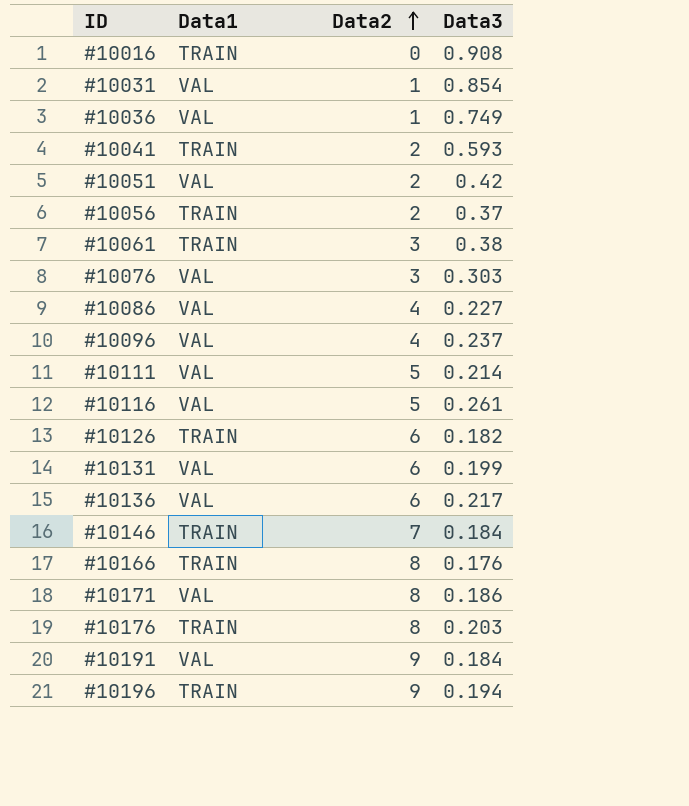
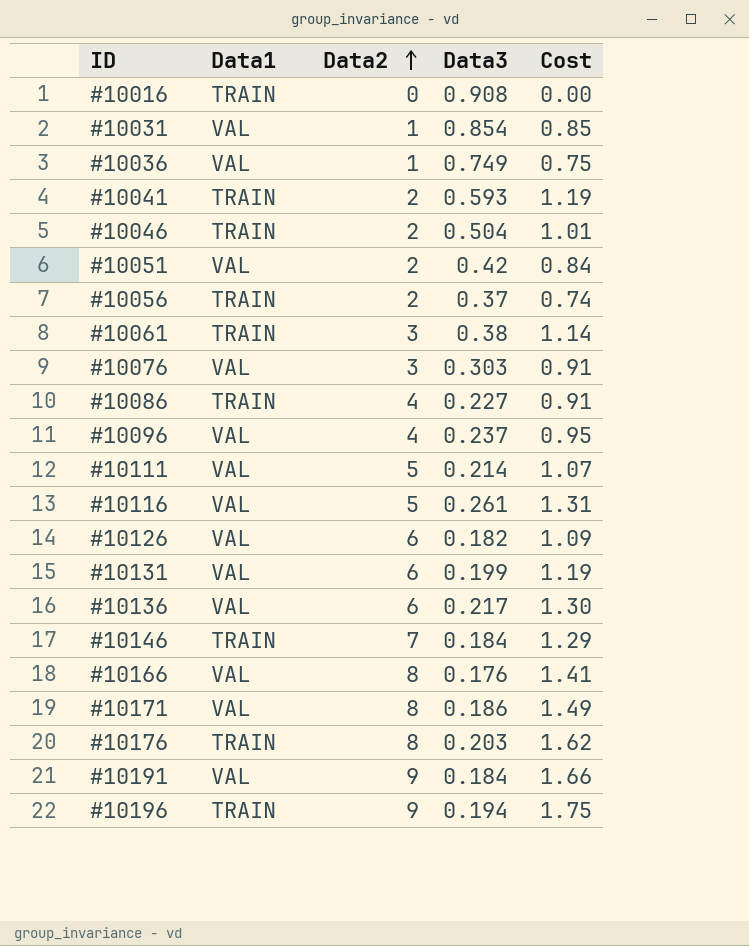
column Cost | formula: none -> [Data2] * [Data3]
row #10046: none -> TRAIN | 2 | 0.504 | 1.01
#10086 | Data1: VAL -> TRAIN
#10126 | Data1: TRAIN -> VAL
#10166 | Data1: TRAIN -> VAL

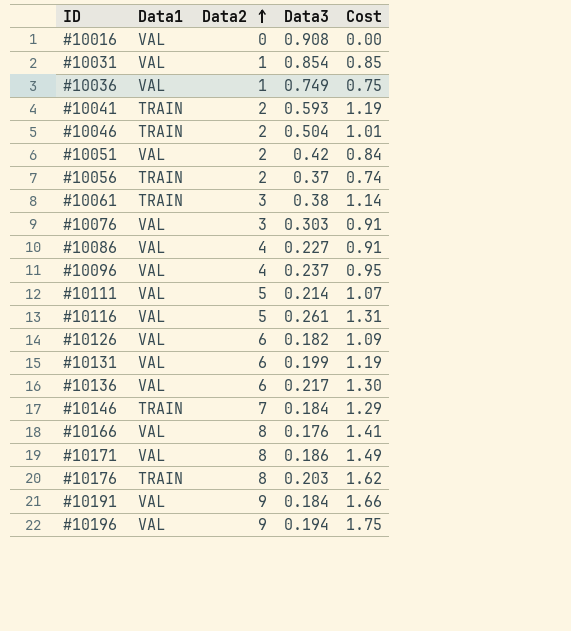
#10016 | Data1: TRAIN -> VAL
#10086 | Data1: TRAIN -> VAL
#10196 | Data1: TRAIN -> VAL

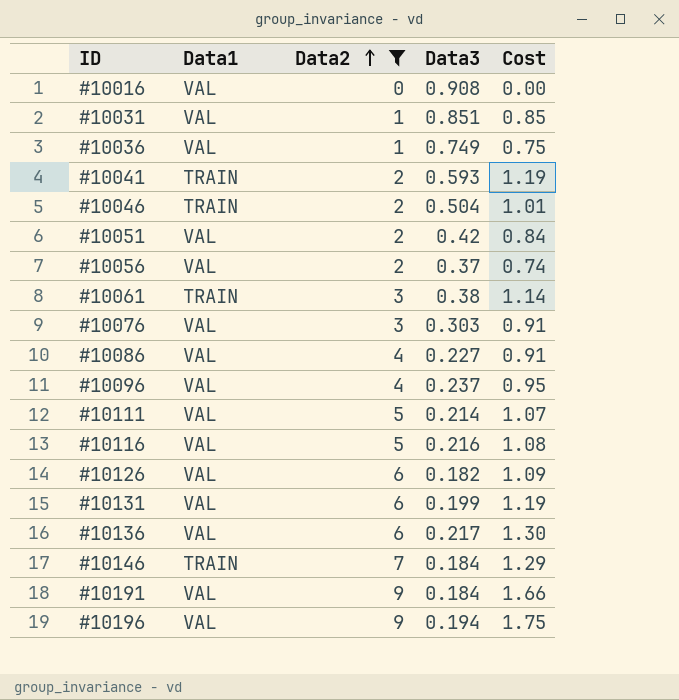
filter: none -> Data2 != 8
#10031 | Data3: 0.854 -> 0.851
#10056 | Data1: TRAIN -> VAL
#10116 | Data3: 0.261 -> 0.216
#10116 | Cost: 1.31 -> 1.08

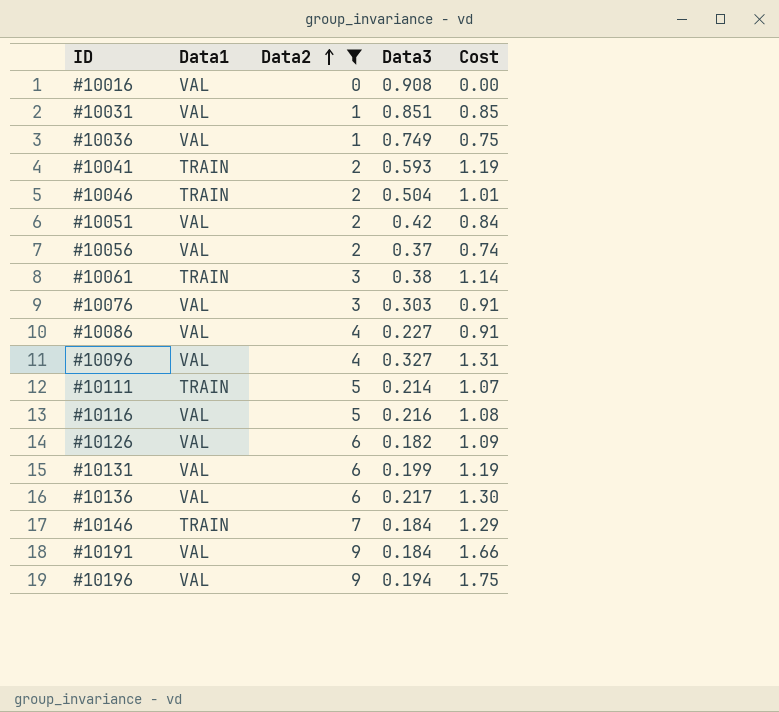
#10096 | Data3: 0.237 -> 0.327
#10096 | Cost: 0.95 -> 1.31
#10111 | Data1: VAL -> TRAIN

